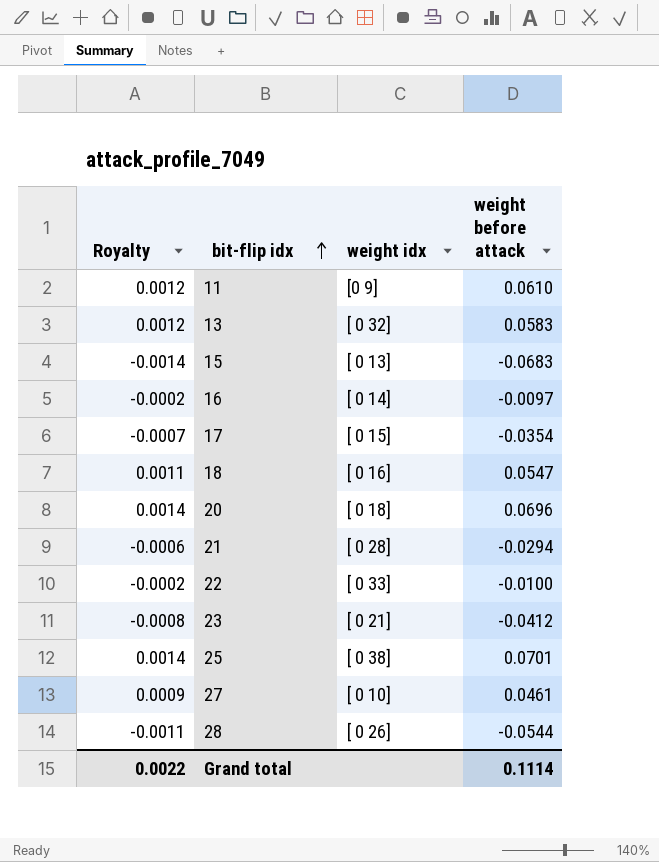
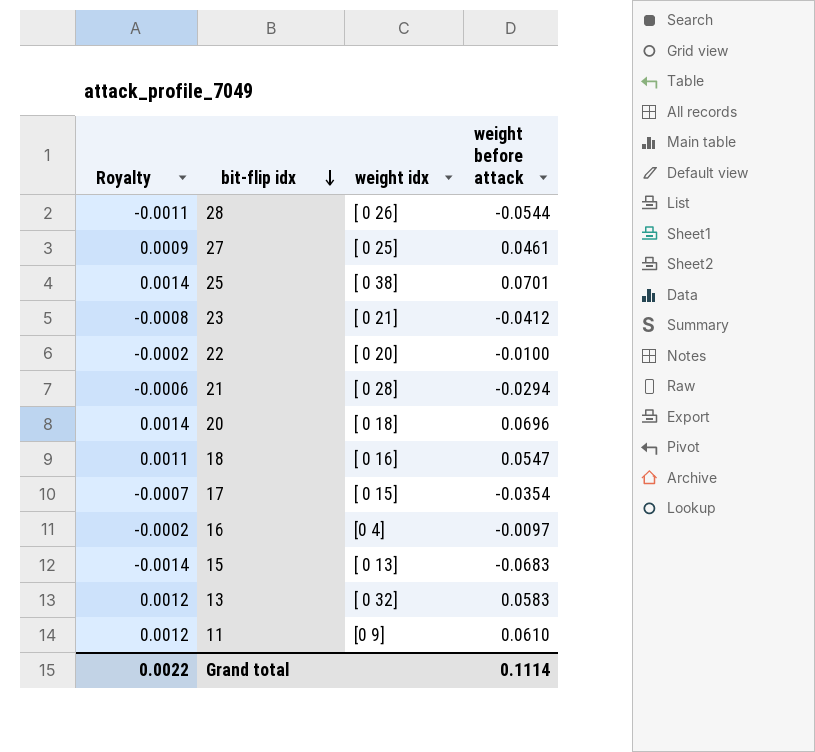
row order: bit-flip idx ascending -> bit-flip idx descending
27 | weight idx: [ 0 10] -> [ 0 25]
22 | weight idx: [ 0 33] -> [ 0 20]
16 | weight idx: [ 0 14] -> [0 4]

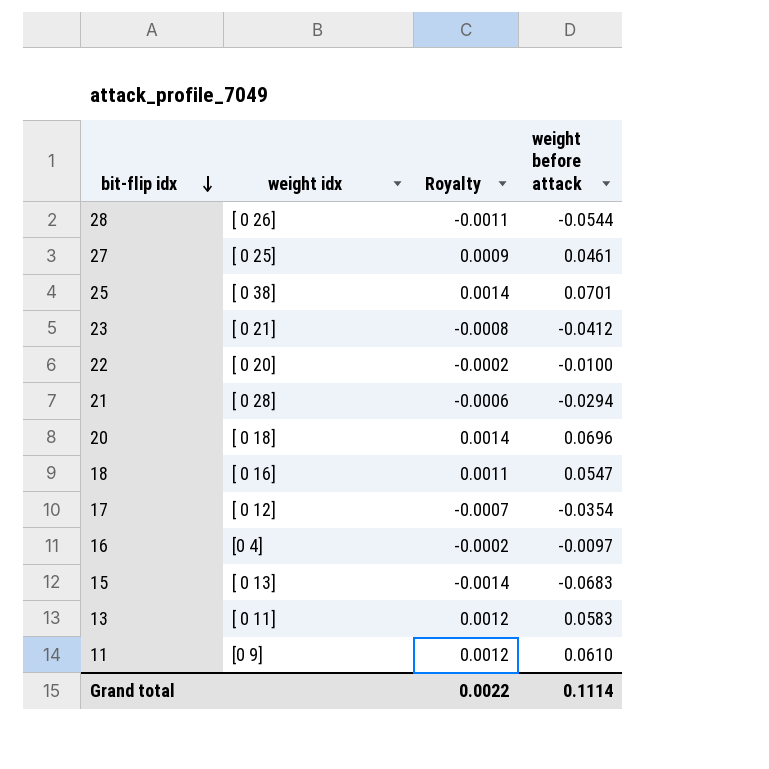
column Royalty | position: 1 -> 3
17 | weight idx: [ 0 15] -> [ 0 12]
13 | weight idx: [ 0 32] -> [ 0 11]

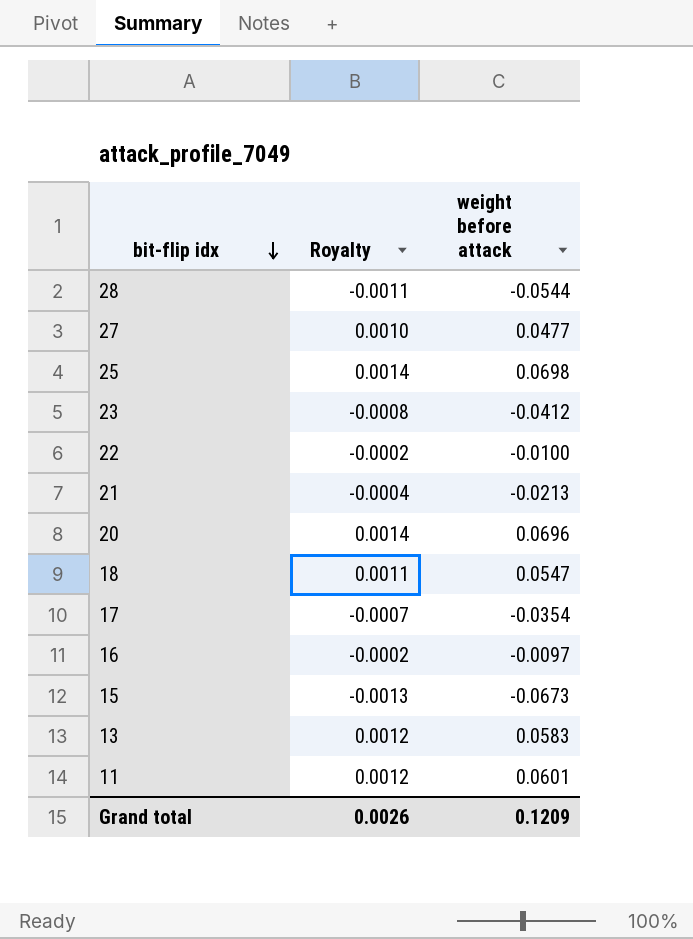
column weight idx | position: 2 -> none
27 | Royalty: 0.0009 -> 0.0010
27 | weight before attack: 0.0461 -> 0.0477
25 | weight before attack: 0.0701 -> 0.0698
21 | Royalty: -0.0006 -> -0.0004
21 | weight before attack: -0.0294 -> -0.0213
15 | Royalty: -0.0014 -> -0.0013
15 | weight before attack: -0.0683 -> -0.0673
11 | weight before attack: 0.0610 -> 0.0601
Grand total | Royalty: 0.0022 -> 0.0026
Grand total | weight before attack: 0.1114 -> 0.1209

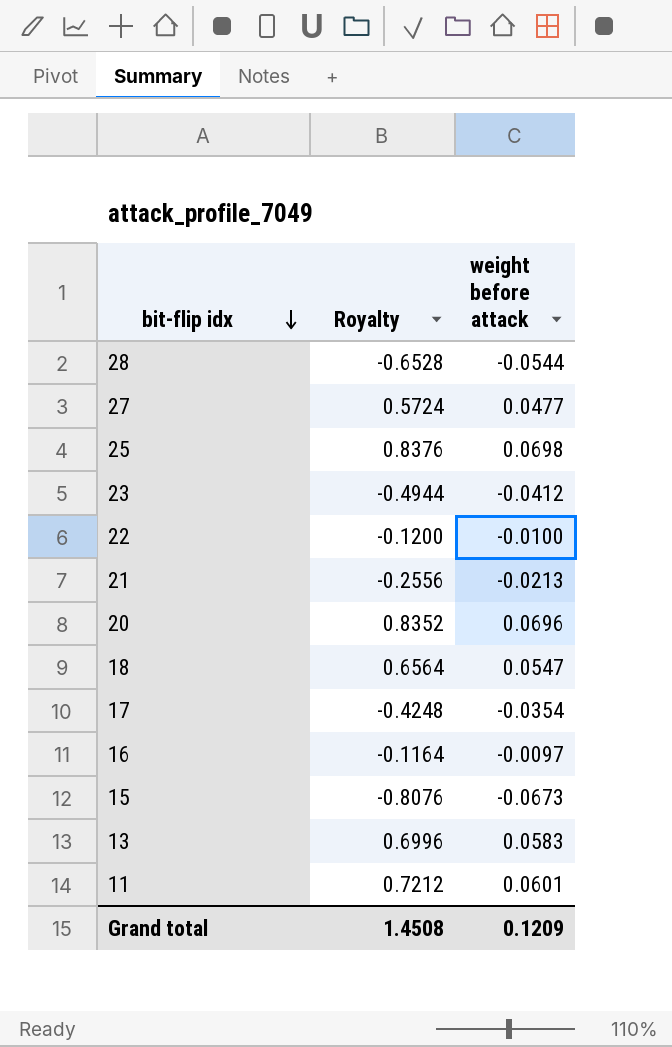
column Royalty | formula: [weight before attack] * 0.02 -> [weight before attack] * 12
Grand total | Royalty: 0.0026 -> 1.4508

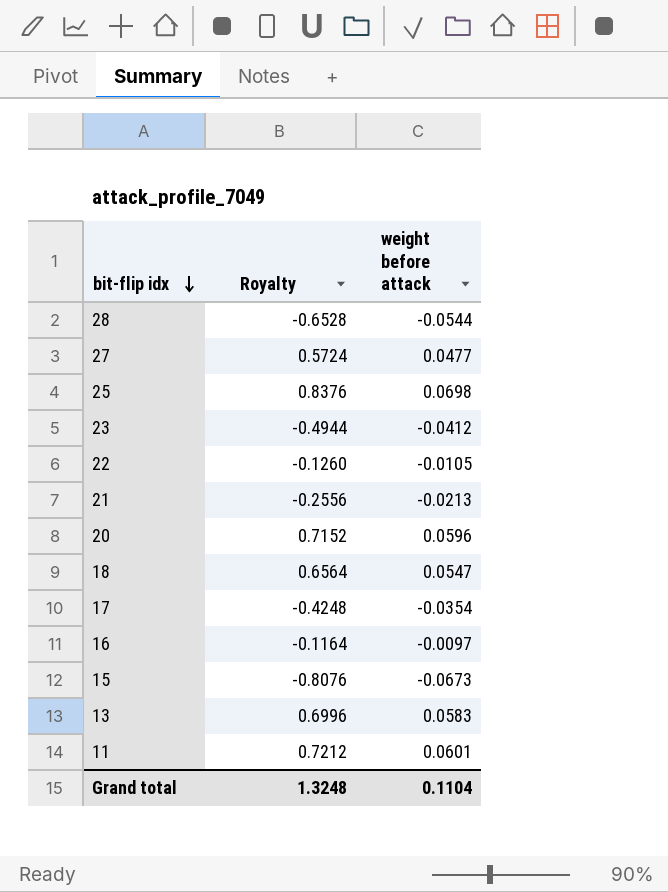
22 | Royalty: -0.1200 -> -0.1260
22 | weight before attack: -0.0100 -> -0.0105
20 | Royalty: 0.8352 -> 0.7152
20 | weight before attack: 0.0696 -> 0.0596
Grand total | Royalty: 1.4508 -> 1.3248
Grand total | weight before attack: 0.1209 -> 0.1104

